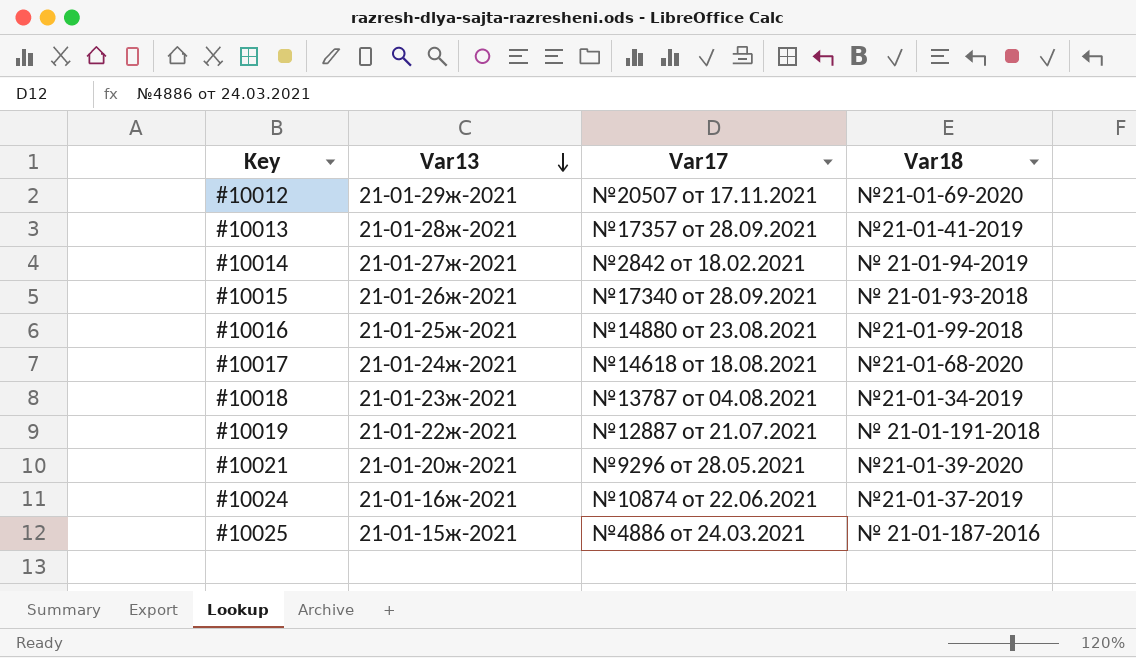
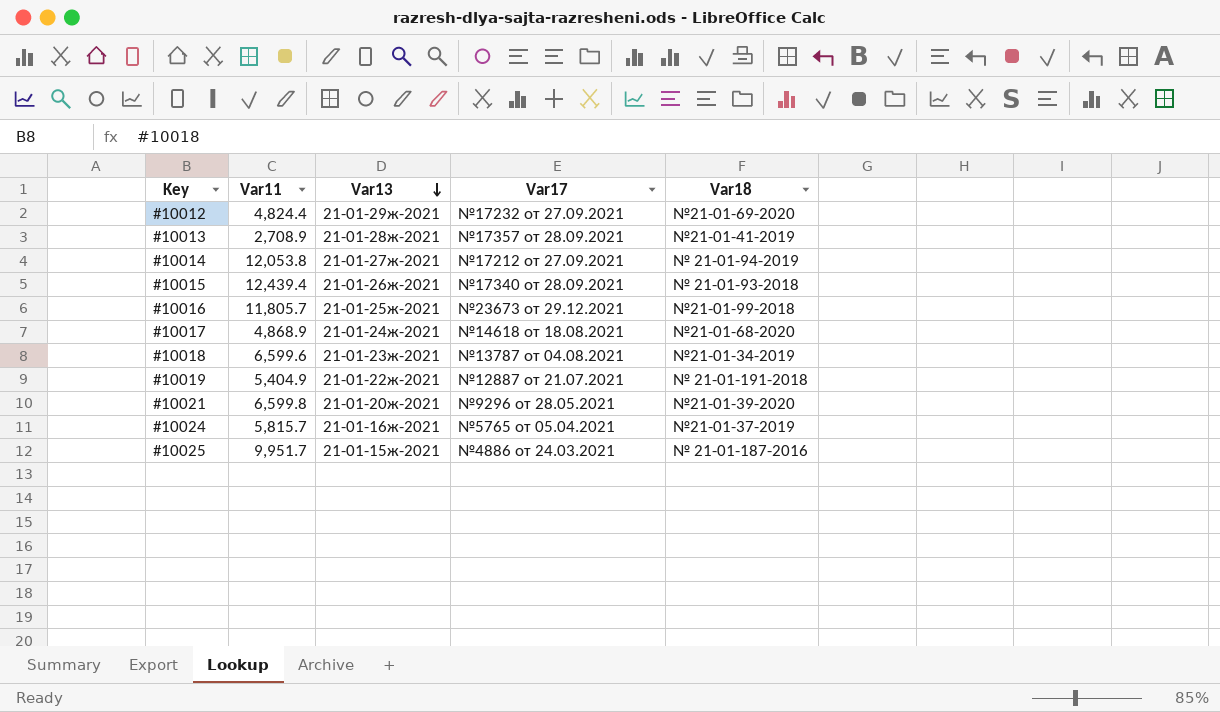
column Var11 | position: none -> 2
#10012 | Var17: №20507 от 17.11.2021 -> №17232 от 27.09.2021
#10014 | Var17: №2842 от 18.02.2021 -> №17212 от 27.09.2021
#10016 | Var17: №14880 от 23.08.2021 -> №23673 от 29.12.2021
#10024 | Var17: №10874 от 22.06.2021 -> №5765 от 05.04.2021

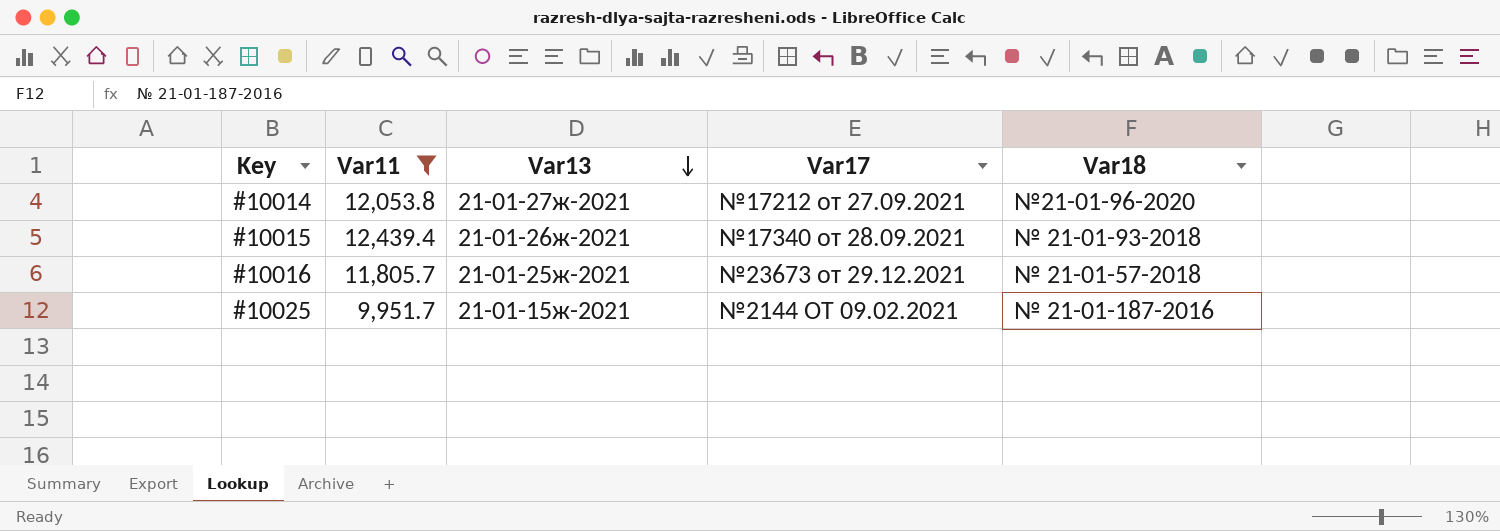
filter: none -> Var11 >= 9,951.7
#10014 | Var18: № 21-01-94-2019 -> №21-01-96-2020
#10016 | Var18: №21-01-99-2018 -> № 21-01-57-2018
#10025 | Var17: №4886 от 24.03.2021 -> №2144 ОТ 09.02.2021

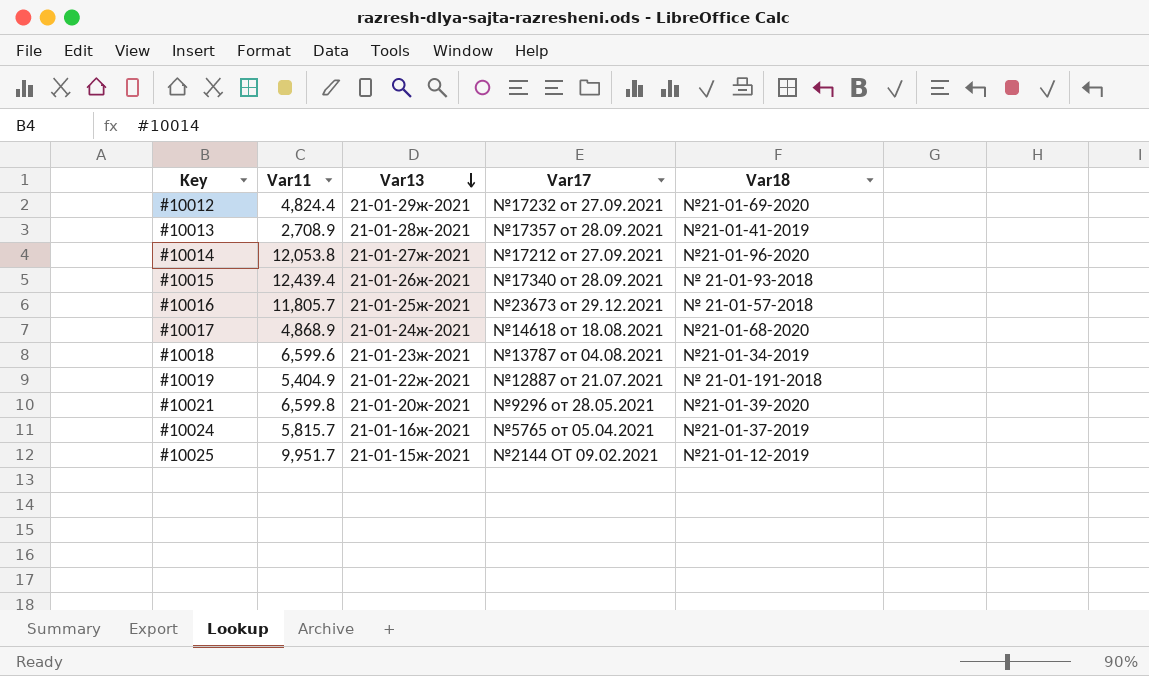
filter: Var11 >= 9,951.7 -> none
#10025 | Var18: № 21-01-187-2016 -> №21-01-12-2019

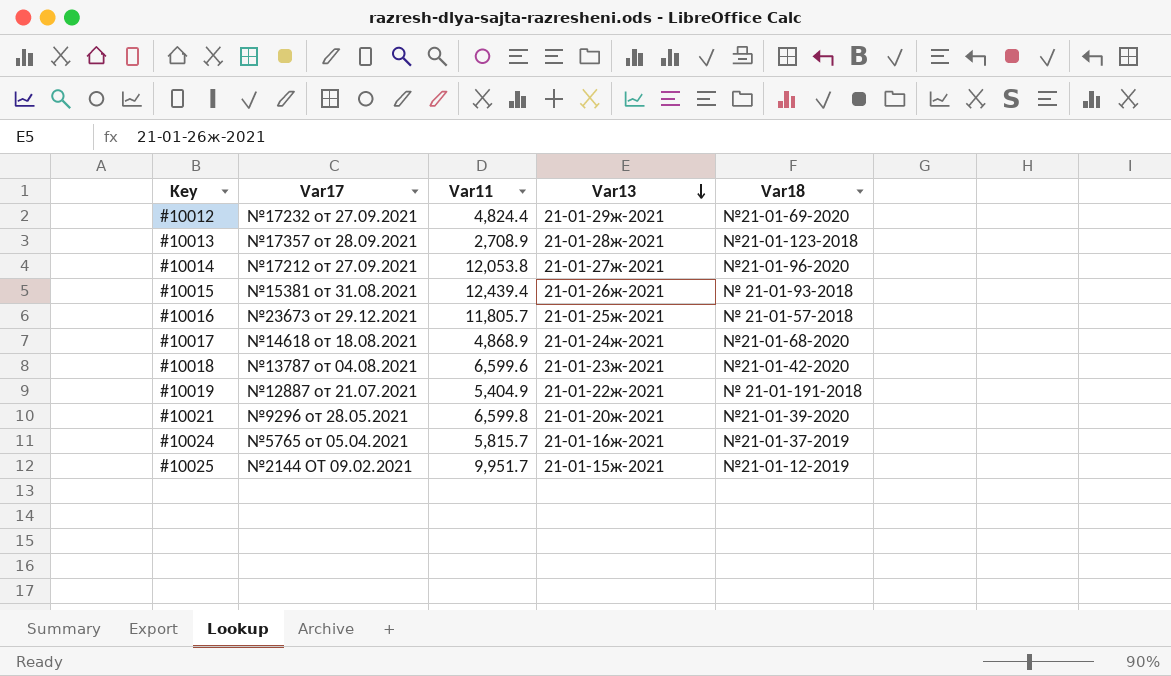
column Var17 | position: 4 -> 2
#10013 | Var18: №21-01-41-2019 -> №21-01-123-2018
#10015 | Var17: №17340 от 28.09.2021 -> №15381 от 31.08.2021
#10018 | Var18: №21-01-34-2019 -> №21-01-42-2020

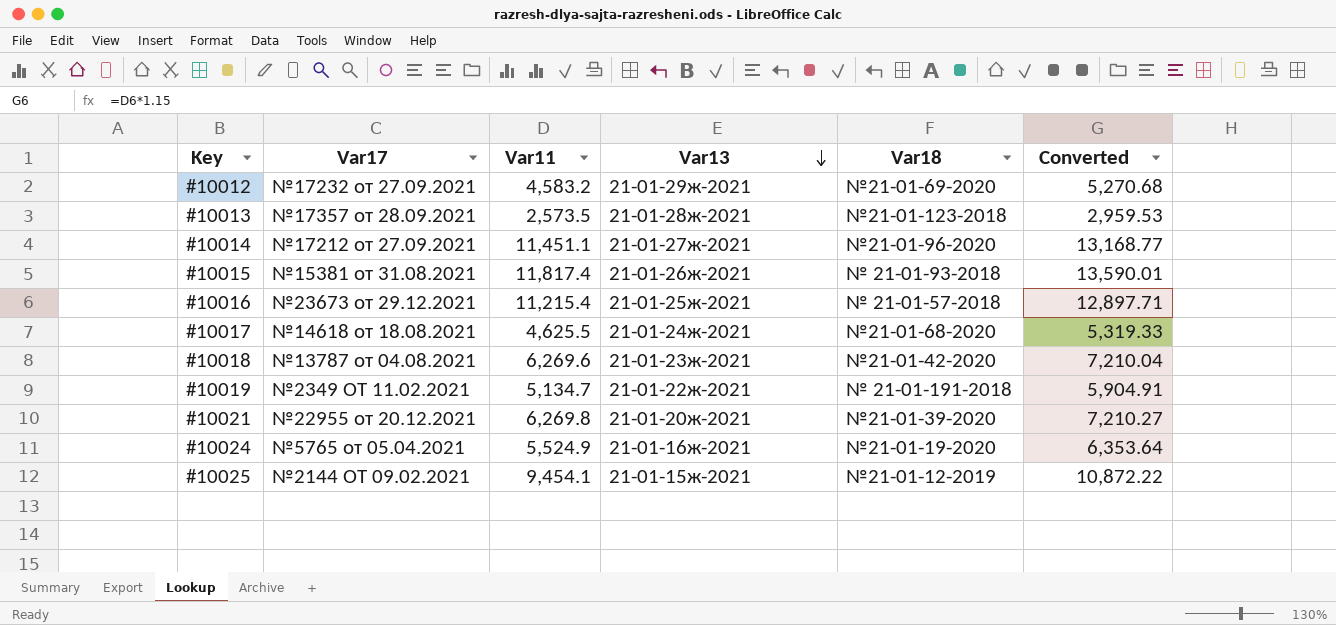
column Converted | formula: none -> [Var11] * 1.15
#10012 | Var11: 4,824.4 -> 4,583.2
#10013 | Var11: 2,708.9 -> 2,573.5
#10014 | Var11: 12,053.8 -> 11,451.1
#10015 | Var11: 12,439.4 -> 11,817.4
#10016 | Var11: 11,805.7 -> 11,215.4
#10017 | Var11: 4,868.9 -> 4,625.5
#10018 | Var11: 6,599.6 -> 6,269.6
#10019 | Var17: №12887 от 21.07.2021 -> №2349 ОТ 11.02.2021
#10019 | Var11: 5,404.9 -> 5,134.7
#10021 | Var17: №9296 от 28.05.2021 -> №22955 от 20.12.2021
#10021 | Var11: 6,599.8 -> 6,269.8
#10024 | Var11: 5,815.7 -> 5,524.9
#10024 | Var18: №21-01-37-2019 -> №21-01-19-2020
#10025 | Var11: 9,951.7 -> 9,454.1

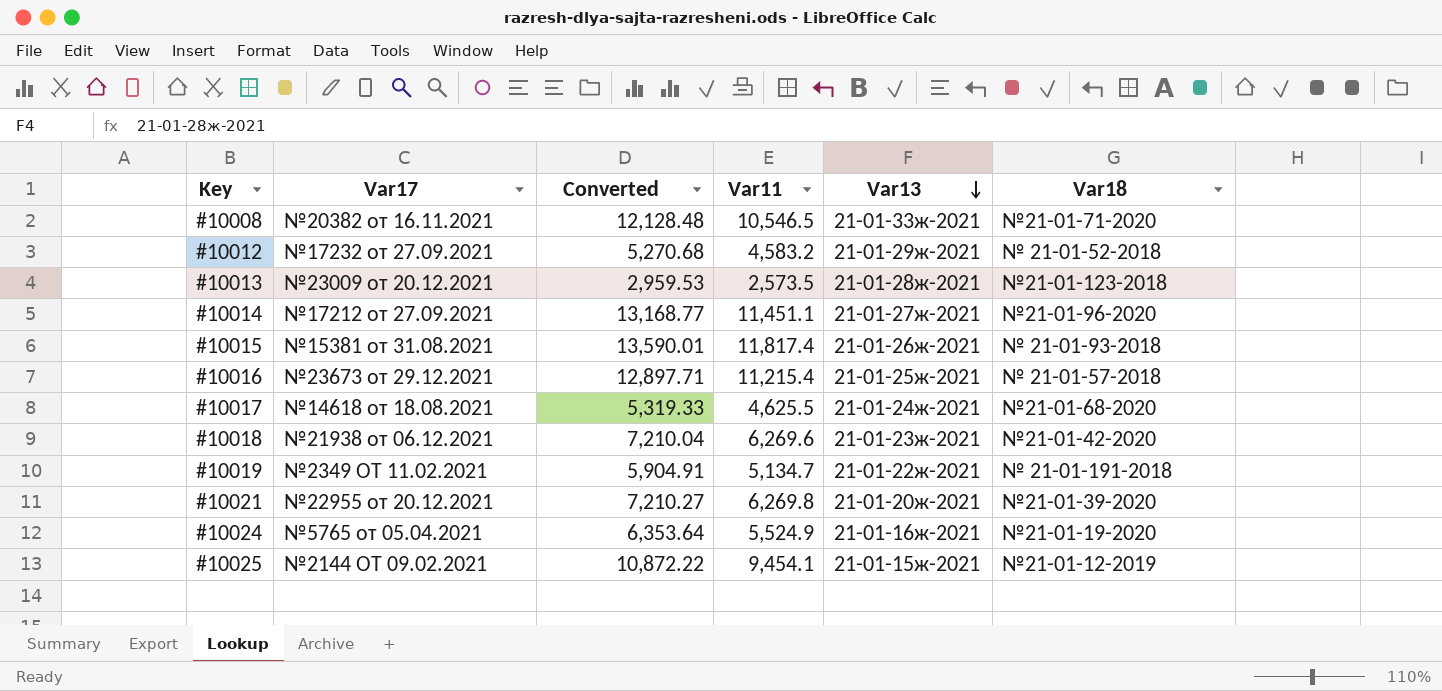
column Converted | position: 6 -> 3
row #10008: none -> №20382 от 16.11.2021 | 12,128.48 | 10,546.5 | 21-01-33ж-2021 | №21-01-71-2020
#10012 | Var18: №21-01-69-2020 -> № 21-01-52-2018
#10013 | Var17: №17357 от 28.09.2021 -> №23009 от 20.12.2021
#10018 | Var17: №13787 от 04.08.2021 -> №21938 от 06.12.2021

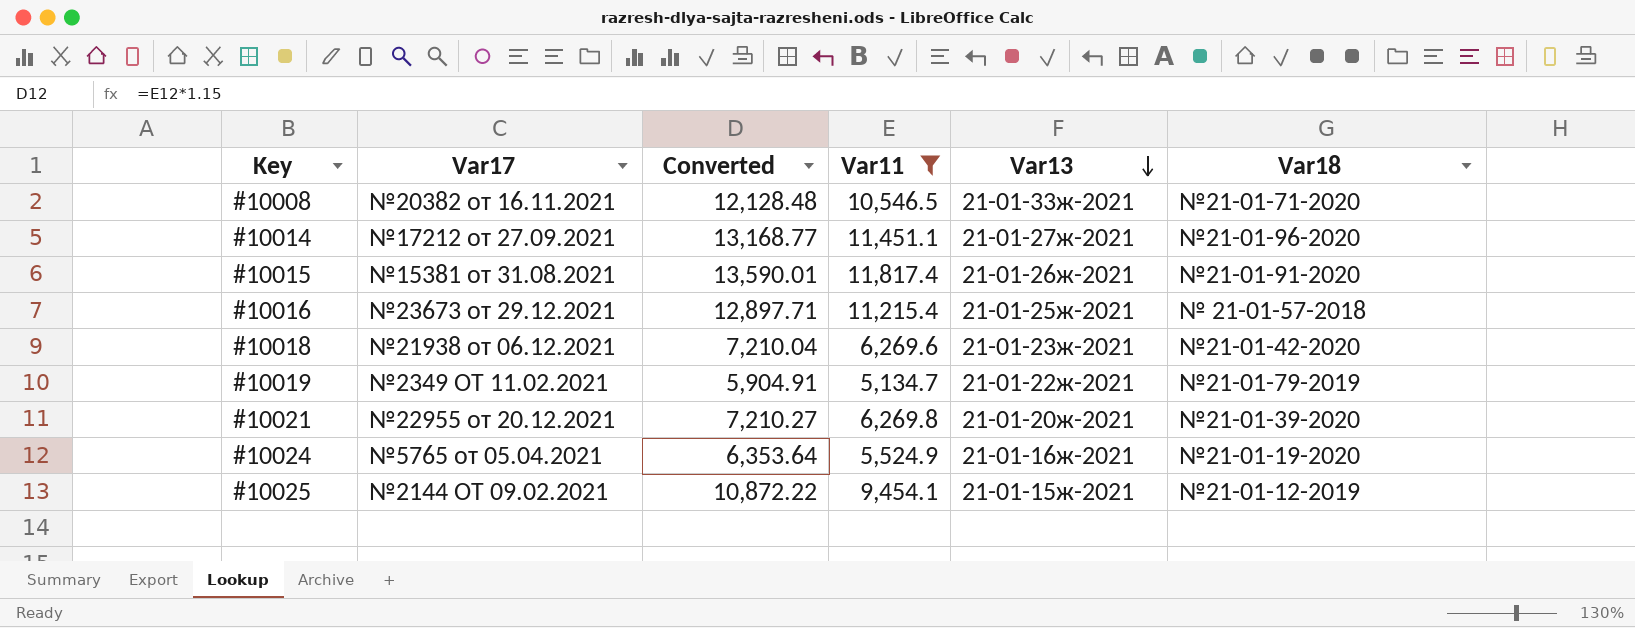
filter: none -> Var11 >= 5,134.7
#10015 | Var18: № 21-01-93-2018 -> №21-01-91-2020
#10019 | Var18: № 21-01-191-2018 -> №21-01-79-2019

